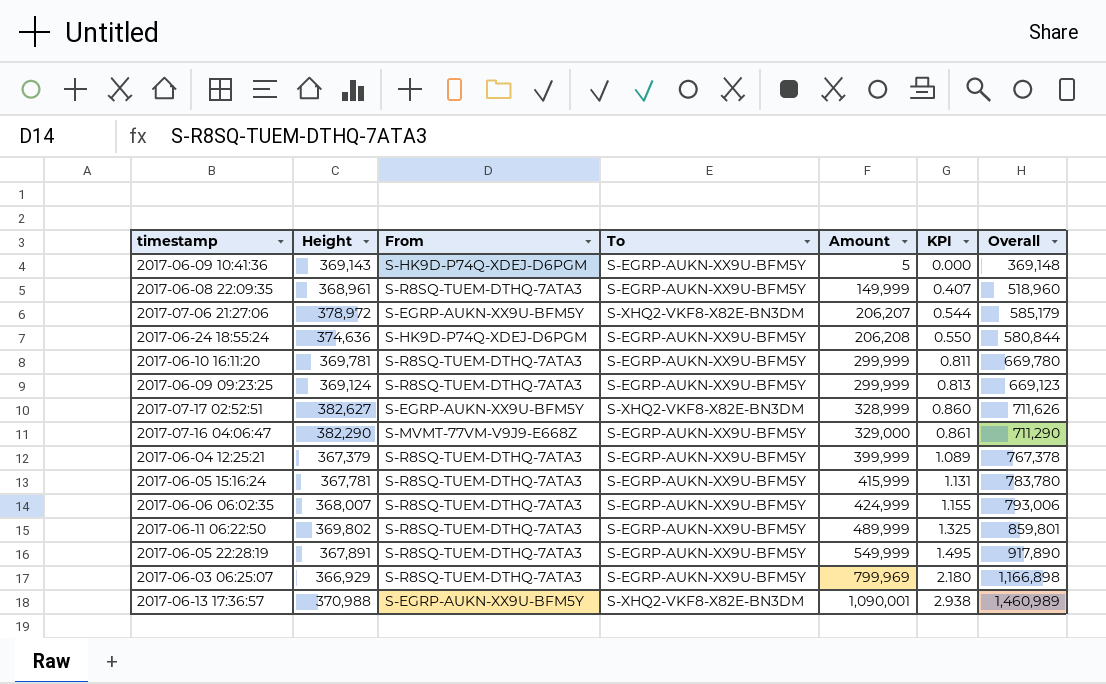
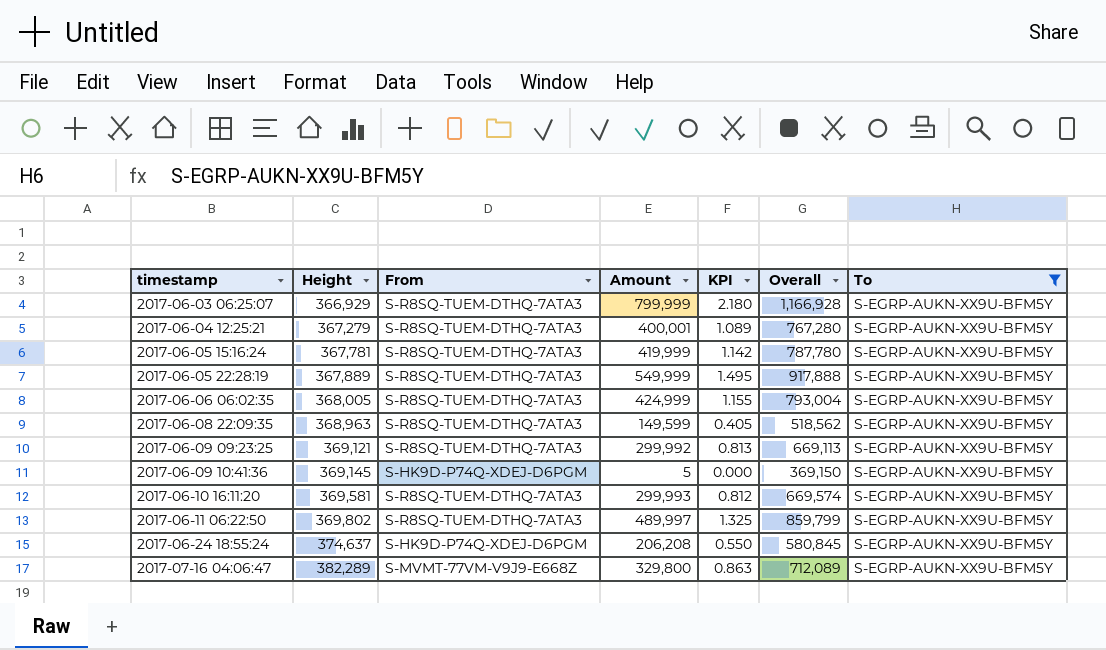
filter: none -> To = S-EGRP-AUKN-XX9U-BFM5Y
row order: Amount ascending -> timestamp ascending
column To | position: 4 -> 7
2017-06-03 06:25:07 | Amount: 799,969 -> 799,999
2017-06-03 06:25:07 | Overall: 1,166,898 -> 1,166,928
2017-06-04 12:25:21 | Height: 367,379 -> 367,279
2017-06-04 12:25:21 | Amount: 399,999 -> 400,001
2017-06-04 12:25:21 | Overall: 767,378 -> 767,280
2017-06-05 15:16:24 | Amount: 415,999 -> 419,999
2017-06-05 15:16:24 | KPI: 1.131 -> 1.142
2017-06-05 15:16:24 | Overall: 783,780 -> 787,780
2017-06-05 22:28:19 | Height: 367,891 -> 367,889
2017-06-05 22:28:19 | Overall: 917,890 -> 917,888
2017-06-06 06:02:35 | Height: 368,007 -> 368,005
2017-06-06 06:02:35 | Overall: 793,006 -> 793,004
2017-06-08 22:09:35 | Height: 368,961 -> 368,963
2017-06-08 22:09:35 | Amount: 149,999 -> 149,599
2017-06-08 22:09:35 | KPI: 0.407 -> 0.405
2017-06-08 22:09:35 | Overall: 518,960 -> 518,562
2017-06-09 09:23:25 | Height: 369,124 -> 369,121
2017-06-09 09:23:25 | Amount: 299,999 -> 299,992
2017-06-09 09:23:25 | Overall: 669,123 -> 669,113
2017-06-09 10:41:36 | Height: 369,143 -> 369,145
2017-06-09 10:41:36 | Overall: 369,148 -> 369,150
2017-06-10 16:11:20 | Height: 369,781 -> 369,581
2017-06-10 16:11:20 | Amount: 299,999 -> 299,993
2017-06-10 16:11:20 | KPI: 0.811 -> 0.812
2017-06-10 16:11:20 | Overall: 669,780 -> 669,574
2017-06-11 06:22:50 | Amount: 489,999 -> 489,997
2017-06-11 06:22:50 | Overall: 859,801 -> 859,799
2017-06-24 18:55:24 | Height: 374,636 -> 374,637
2017-06-24 18:55:24 | Overall: 580,844 -> 580,845
2017-07-16 04:06:47 | Height: 382,290 -> 382,289
2017-07-16 04:06:47 | Amount: 329,000 -> 329,800
2017-07-16 04:06:47 | KPI: 0.861 -> 0.863
2017-07-16 04:06:47 | Overall: 711,290 -> 712,089

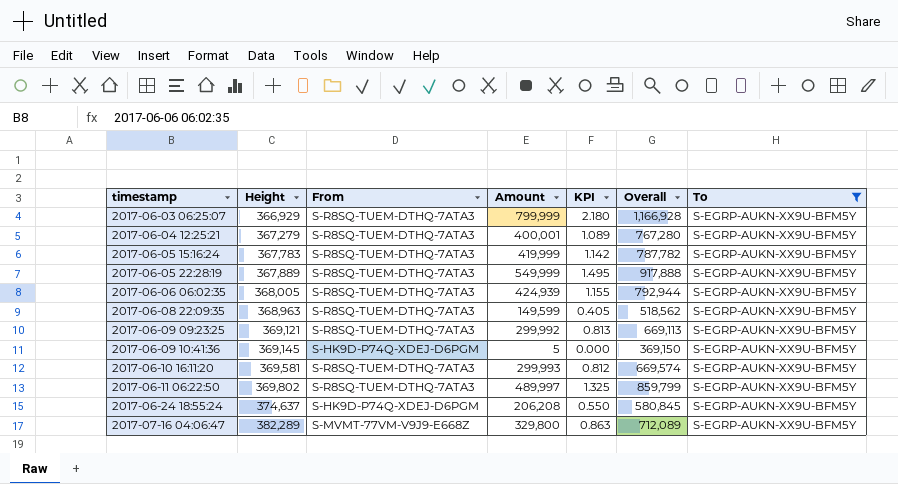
2017-06-05 15:16:24 | Height: 367,781 -> 367,783
2017-06-05 15:16:24 | Overall: 787,780 -> 787,782
2017-06-06 06:02:35 | Amount: 424,999 -> 424,939
2017-06-06 06:02:35 | Overall: 793,004 -> 792,944

